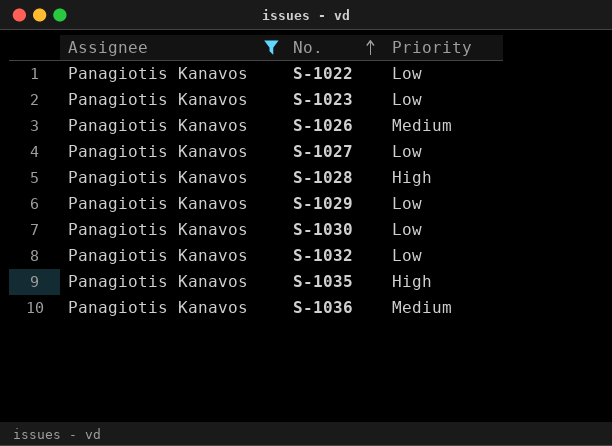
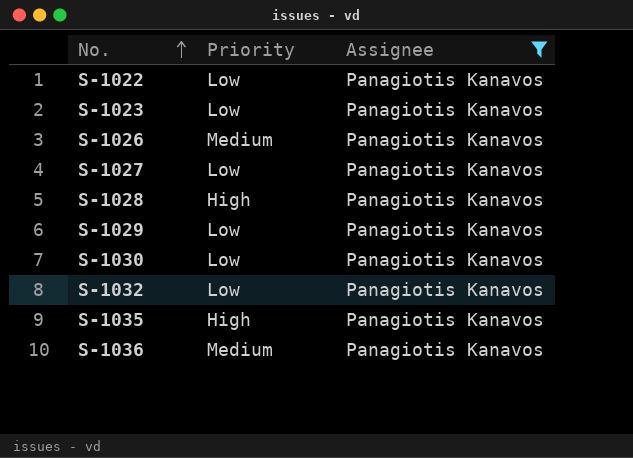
column Assignee | position: 1 -> 3

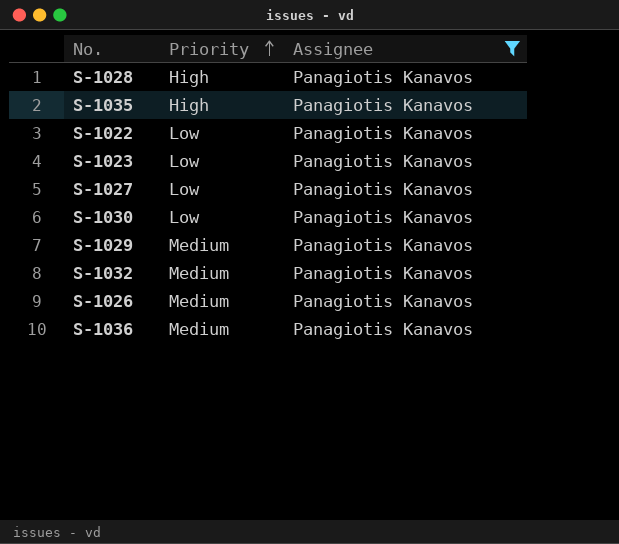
row order: No. ascending -> Priority ascending
S-1029 | Priority: Low -> Medium
S-1032 | Priority: Low -> Medium

